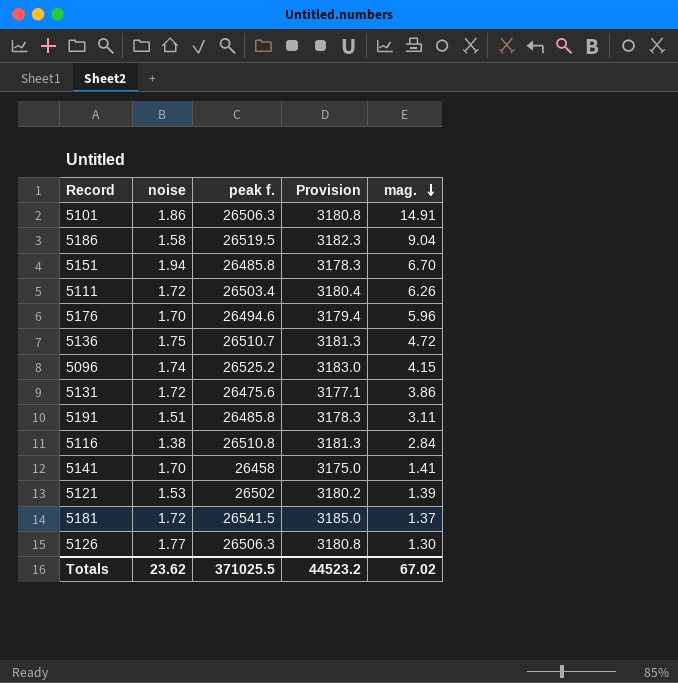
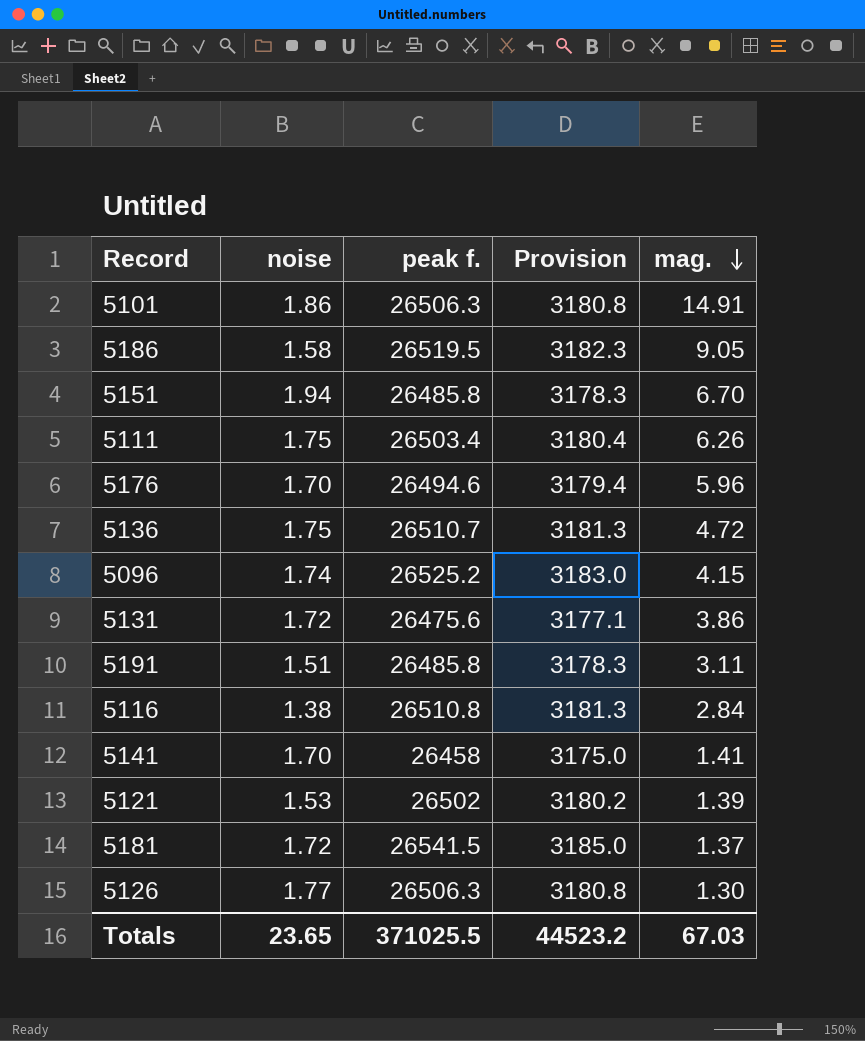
5186 | mag.: 9.04 -> 9.05
5111 | noise: 1.72 -> 1.75
Totals | noise: 23.62 -> 23.65
Totals | mag.: 67.02 -> 67.03

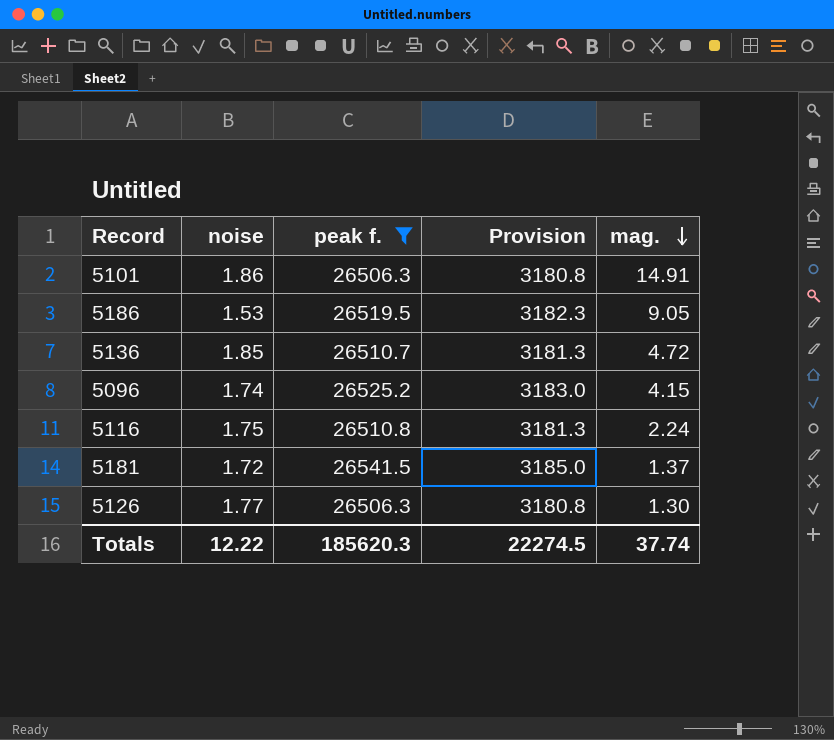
filter: none -> peak f. >= 26506.3
5186 | noise: 1.58 -> 1.53
5136 | noise: 1.75 -> 1.85
5116 | noise: 1.38 -> 1.75
5116 | mag.: 2.84 -> 2.24
Totals | noise: 23.65 -> 12.22
Totals | peak f.: 371025.5 -> 185620.3
Totals | Provision: 44523.2 -> 22274.5
Totals | mag.: 67.03 -> 37.74

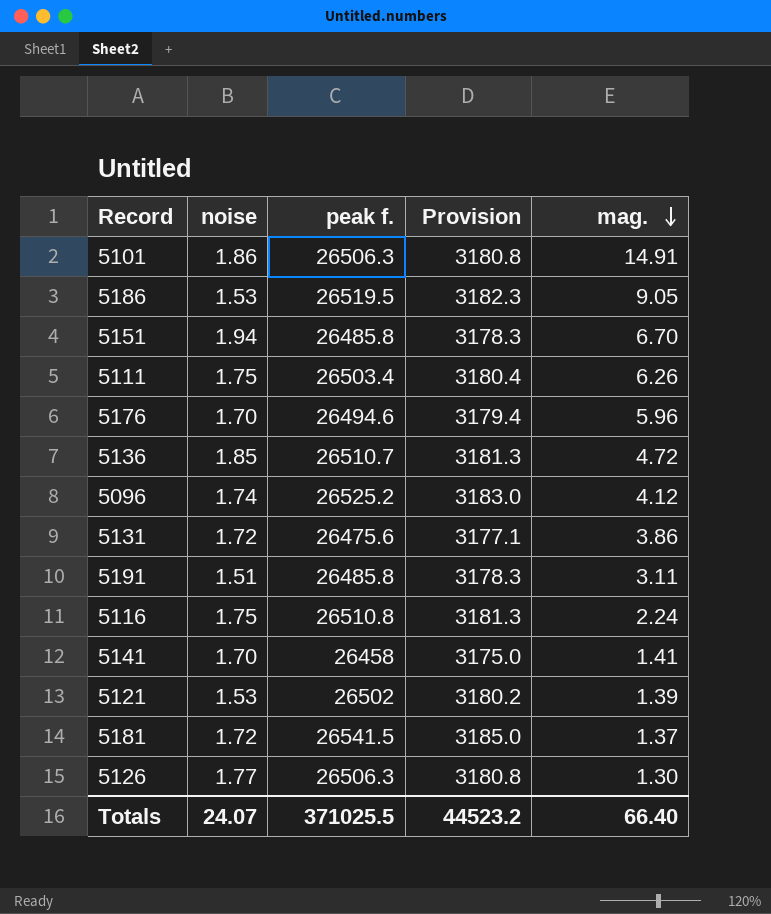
filter: peak f. >= 26506.3 -> none
5096 | mag.: 4.15 -> 4.12
Totals | noise: 12.22 -> 24.07
Totals | peak f.: 185620.3 -> 371025.5
Totals | Provision: 22274.5 -> 44523.2
Totals | mag.: 37.74 -> 66.40

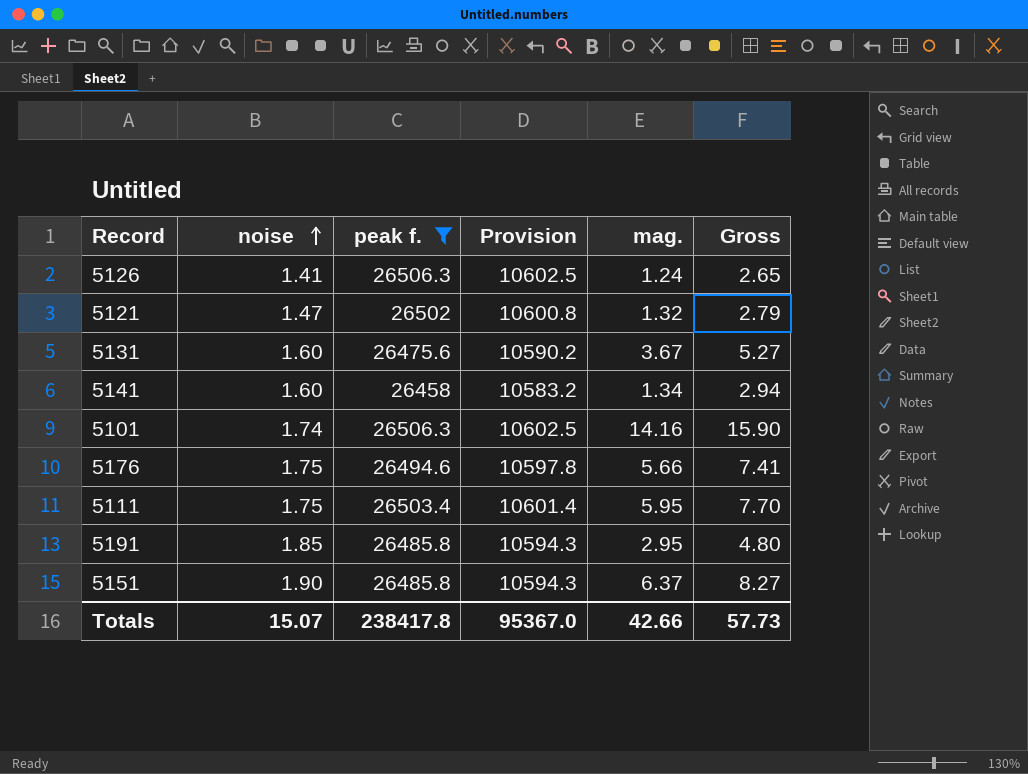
filter: none -> peak f. <= 26506.3
row order: mag. descending -> noise ascending
column Provision | formula: [peak f.] * 0.12 -> [peak f.] * 0.4
column Gross | formula: none -> [noise] + [mag.]
5126 | noise: 1.77 -> 1.41
5126 | mag.: 1.30 -> 1.24
5121 | noise: 1.53 -> 1.47
5121 | mag.: 1.39 -> 1.32
5131 | noise: 1.72 -> 1.60
5131 | mag.: 3.86 -> 3.67
5141 | noise: 1.70 -> 1.60
5141 | mag.: 1.41 -> 1.34
5101 | noise: 1.86 -> 1.74
5101 | mag.: 14.91 -> 14.16
5176 | noise: 1.70 -> 1.75
5176 | mag.: 5.96 -> 5.66
5111 | mag.: 6.26 -> 5.95
5191 | noise: 1.51 -> 1.85
5191 | mag.: 3.11 -> 2.95
5151 | noise: 1.94 -> 1.90
5151 | mag.: 6.70 -> 6.37
Totals | noise: 24.07 -> 15.07
Totals | peak f.: 371025.5 -> 238417.8
Totals | Provision: 44523.2 -> 95367.0
Totals | mag.: 66.40 -> 42.66

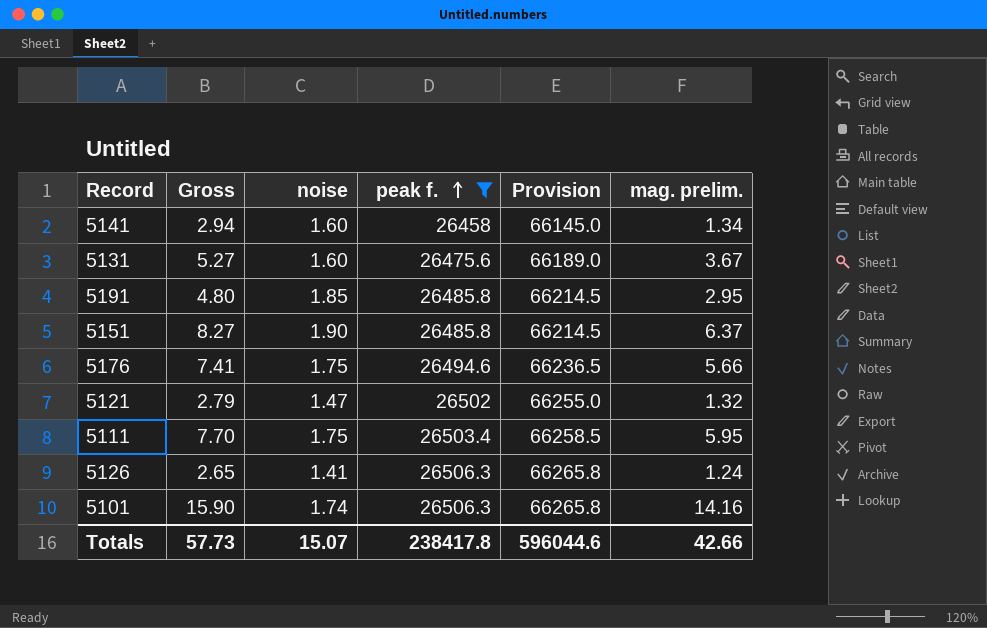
row order: noise ascending -> peak f. ascending
column Gross | position: 6 -> 2
column Provision | formula: [peak f.] * 0.4 -> [peak f.] * 2.5
column name: mag. -> mag. prelim.
Totals | Provision: 95367.0 -> 596044.6

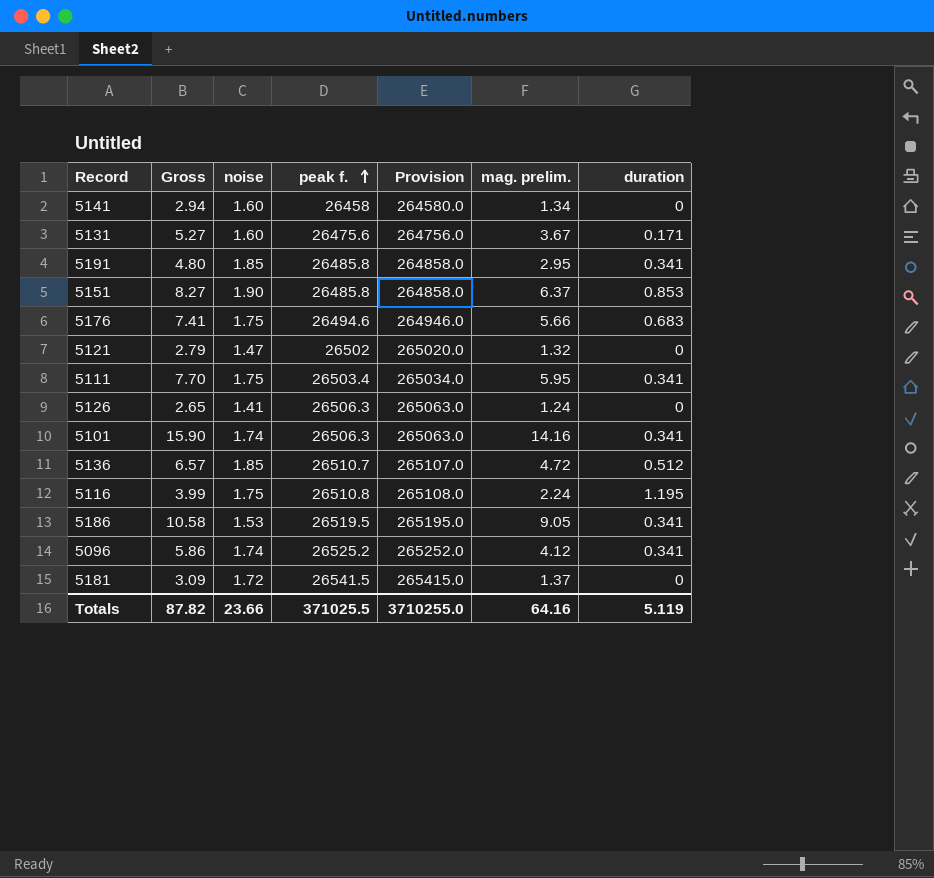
filter: peak f. <= 26506.3 -> none
column Provision | formula: [peak f.] * 2.5 -> [peak f.] * 10
column duration | position: none -> 7
Totals | Gross: 57.73 -> 87.82
Totals | noise: 15.07 -> 23.66
Totals | peak f.: 238417.8 -> 371025.5
Totals | Provision: 596044.6 -> 3710255.0
Totals | mag. prelim.: 42.66 -> 64.16

